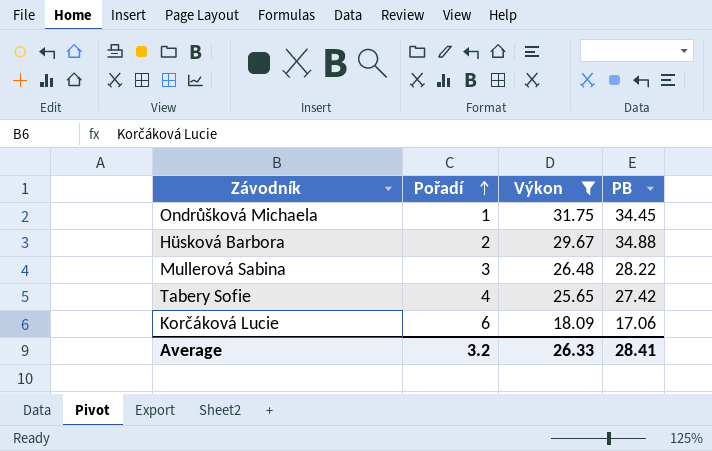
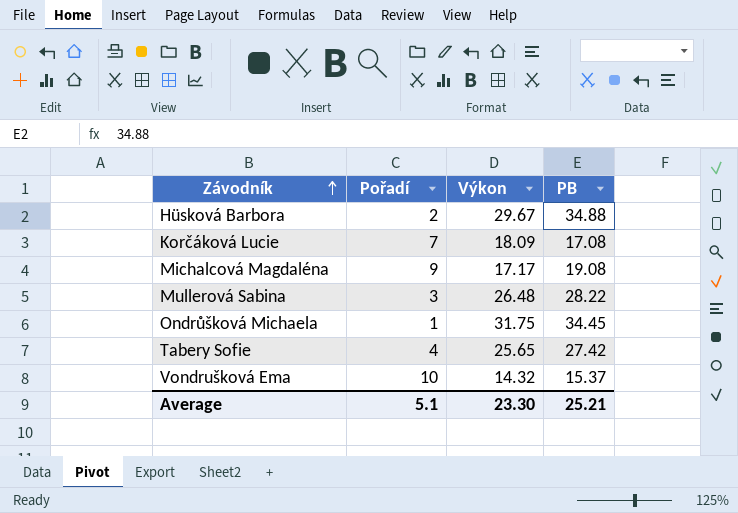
filter: Výkon >= 18.09 -> none
row order: Pořadí ascending -> Závodník ascending
Korčáková Lucie | Pořadí: 6 -> 7
Korčáková Lucie | PB: 17.06 -> 17.08
Average | Pořadí: 3.2 -> 5.1
Average | Výkon: 26.33 -> 23.30
Average | PB: 28.41 -> 25.21

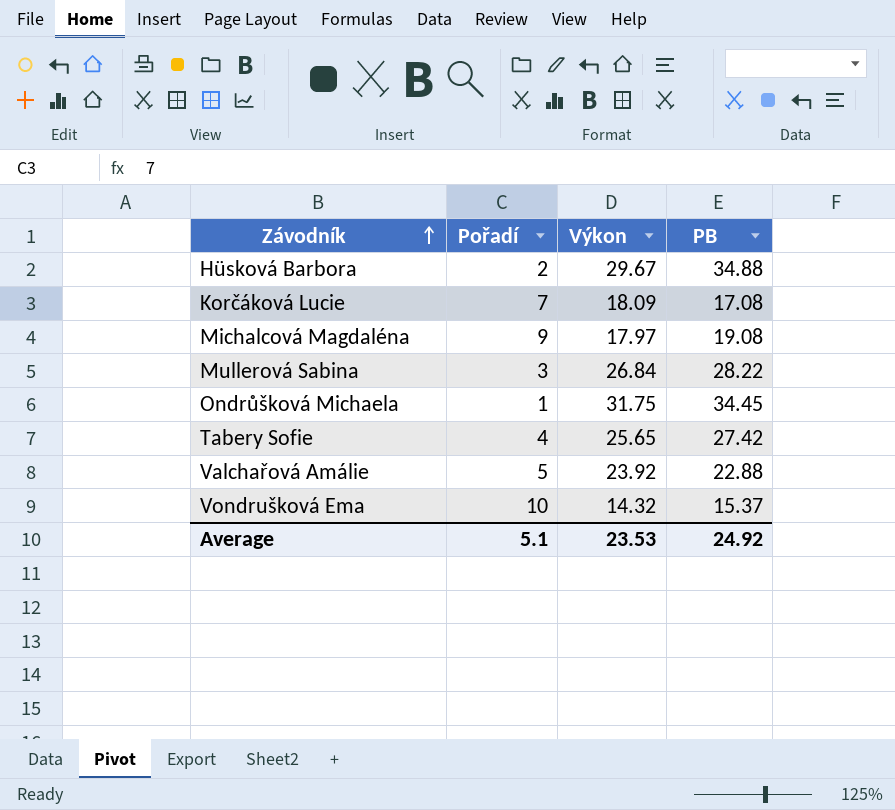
Michalcová Magdaléna | Výkon: 17.17 -> 17.97
Mullerová Sabina | Výkon: 26.48 -> 26.84
row Valchařová Amálie: none -> 5 | 23.92 | 22.88
Average | Výkon: 23.30 -> 23.53
Average | PB: 25.21 -> 24.92

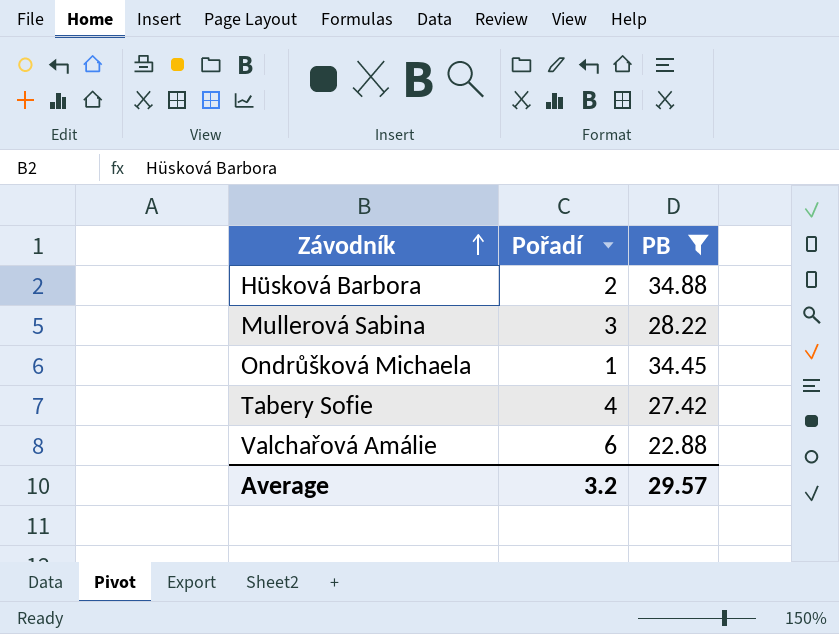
filter: none -> PB >= 22.88
column Výkon | position: 3 -> none
Valchařová Amálie | Pořadí: 5 -> 6
Average | Pořadí: 5.1 -> 3.2
Average | PB: 24.92 -> 29.57

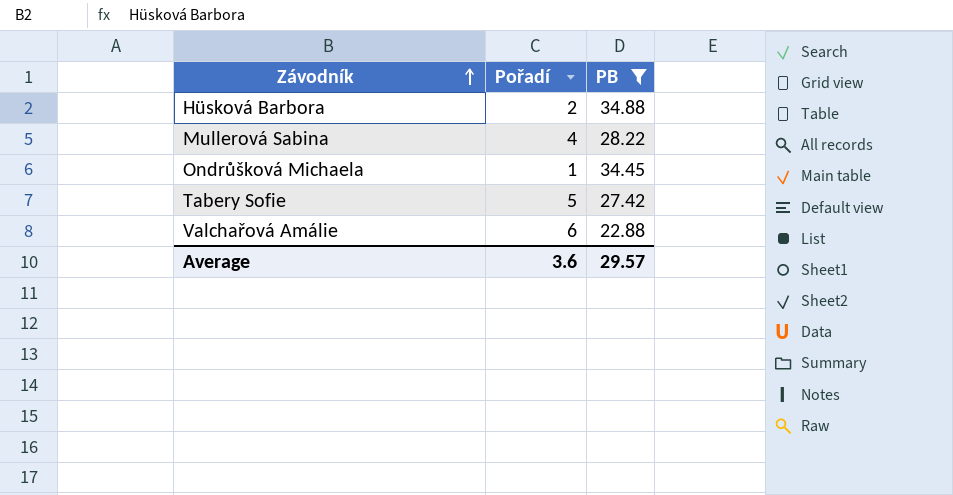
Mullerová Sabina | Pořadí: 3 -> 4
Tabery Sofie | Pořadí: 4 -> 5
Average | Pořadí: 3.2 -> 3.6

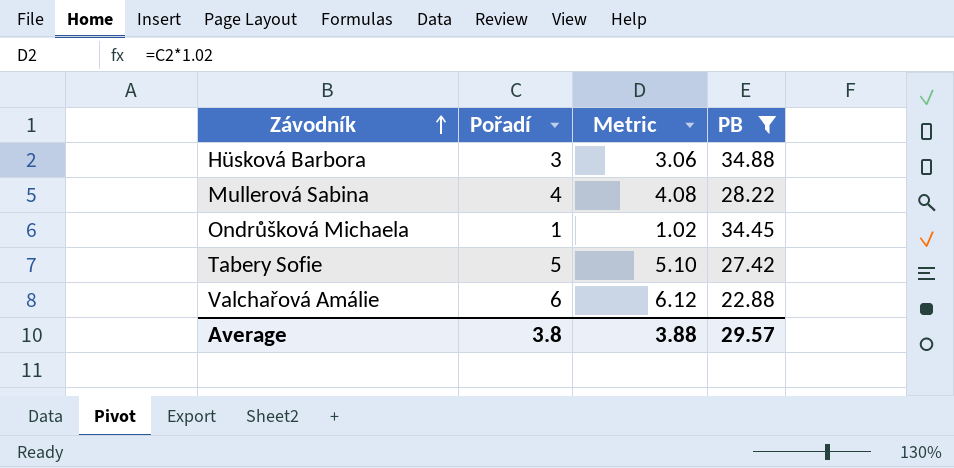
column Metric | formula: none -> [Pořadí] * 1.02
Hüsková Barbora | Pořadí: 2 -> 3
Average | Pořadí: 3.6 -> 3.8

